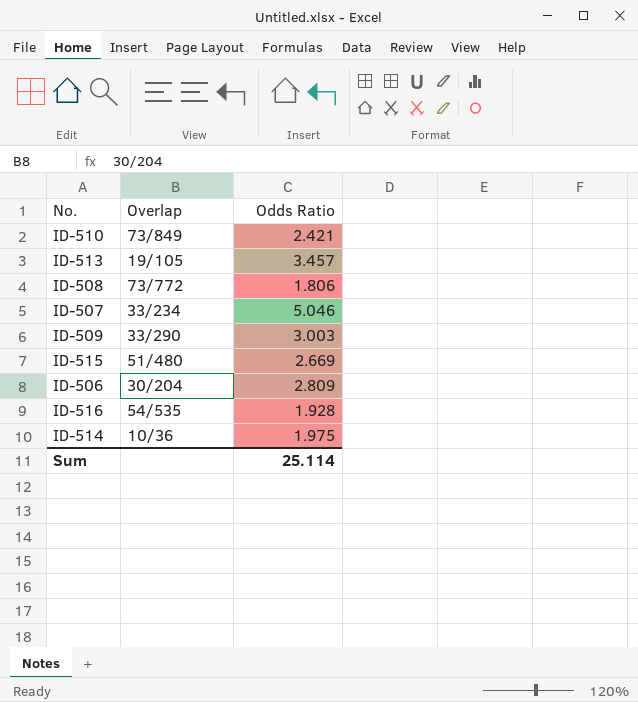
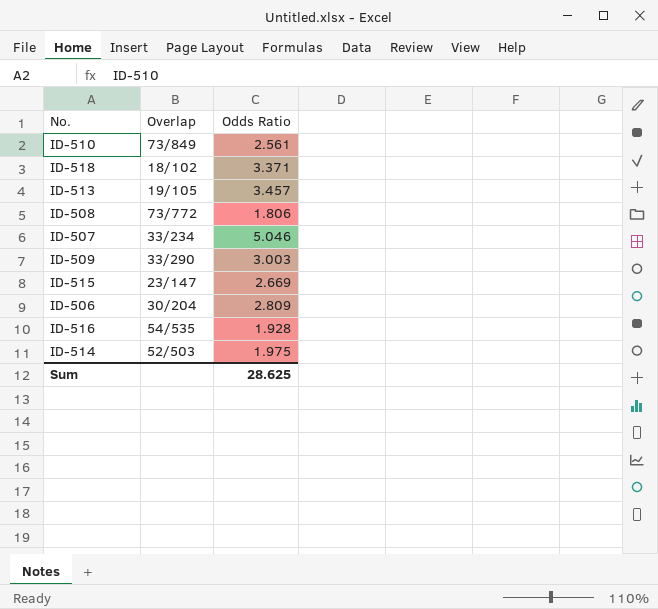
ID-510 | Odds Ratio: 2.421 -> 2.561
row ID-518: none -> 18/102 | 3.371
ID-515 | Overlap: 51/480 -> 23/147
ID-514 | Overlap: 10/36 -> 52/503
Sum | Odds Ratio: 25.114 -> 28.625

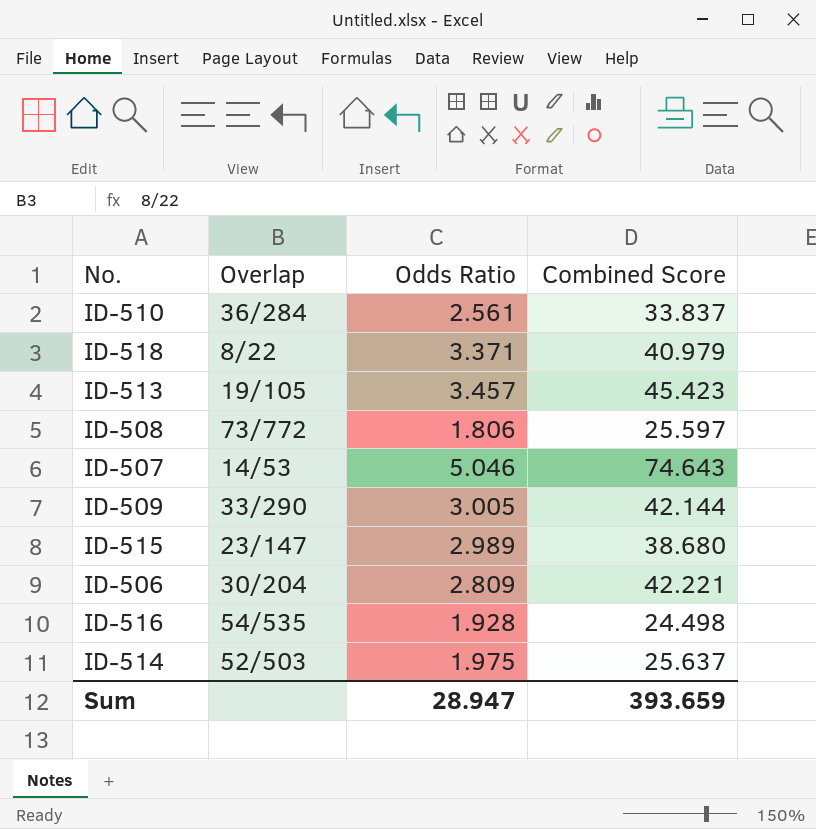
column Combined Score | position: none -> 4
ID-510 | Overlap: 73/849 -> 36/284
ID-518 | Overlap: 18/102 -> 8/22
ID-507 | Overlap: 33/234 -> 14/53
ID-509 | Odds Ratio: 3.003 -> 3.005
ID-515 | Odds Ratio: 2.669 -> 2.989
Sum | Odds Ratio: 28.625 -> 28.947

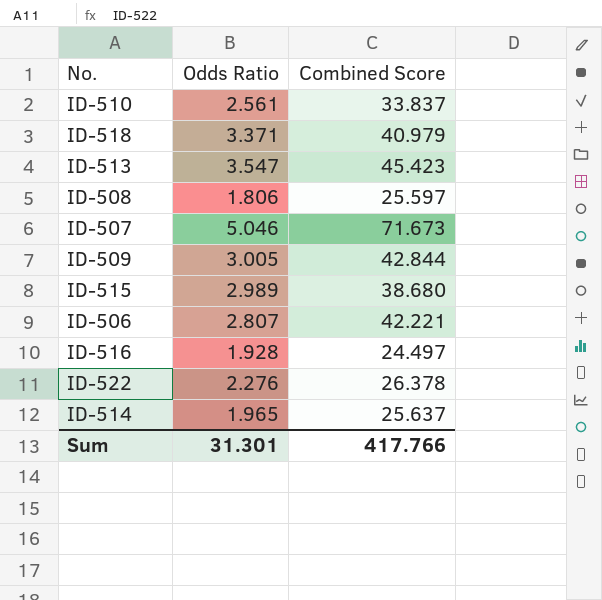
column Overlap | position: 2 -> none
ID-513 | Odds Ratio: 3.457 -> 3.547
ID-507 | Combined Score: 74.643 -> 71.673
ID-509 | Combined Score: 42.144 -> 42.844
ID-506 | Odds Ratio: 2.809 -> 2.807
ID-516 | Combined Score: 24.498 -> 24.497
row ID-522: none -> 2.276 | 26.378
ID-514 | Odds Ratio: 1.975 -> 1.965
Sum | Odds Ratio: 28.947 -> 31.301
Sum | Combined Score: 393.659 -> 417.766

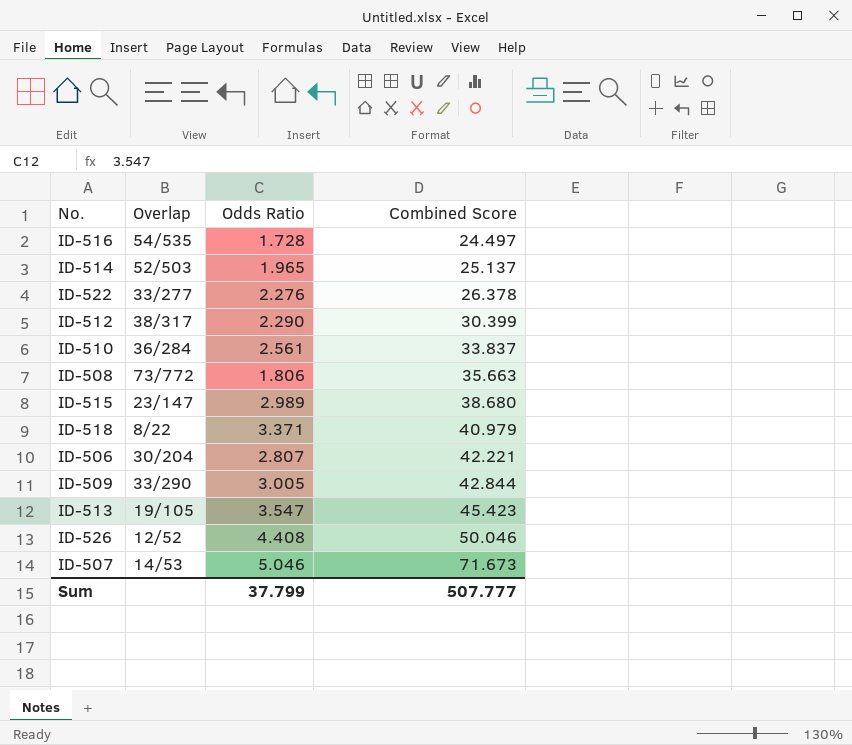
row order: none -> Combined Score ascending
column Overlap | position: none -> 2
ID-516 | Odds Ratio: 1.928 -> 1.728
ID-514 | Combined Score: 25.637 -> 25.137
row ID-512: none -> 38/317 | 2.290 | 30.399
ID-508 | Combined Score: 25.597 -> 35.663
row ID-526: none -> 12/52 | 4.408 | 50.046
Sum | Odds Ratio: 31.301 -> 37.799
Sum | Combined Score: 417.766 -> 507.777

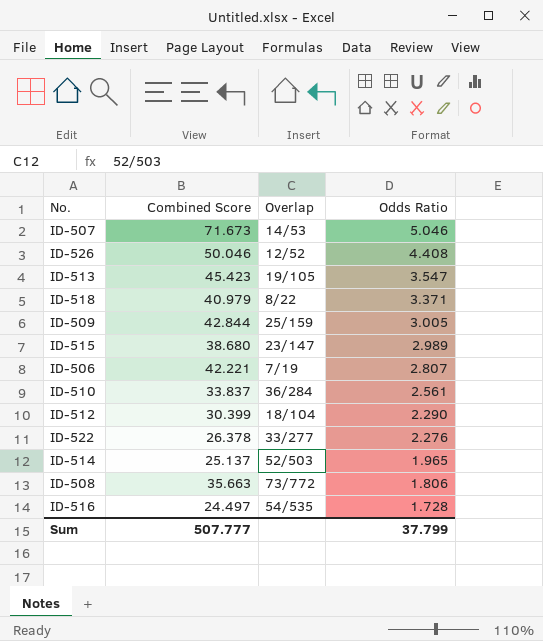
row order: Combined Score ascending -> Odds Ratio descending
column Combined Score | position: 4 -> 2
ID-509 | Overlap: 33/290 -> 25/159
ID-506 | Overlap: 30/204 -> 7/19
ID-512 | Overlap: 38/317 -> 18/104

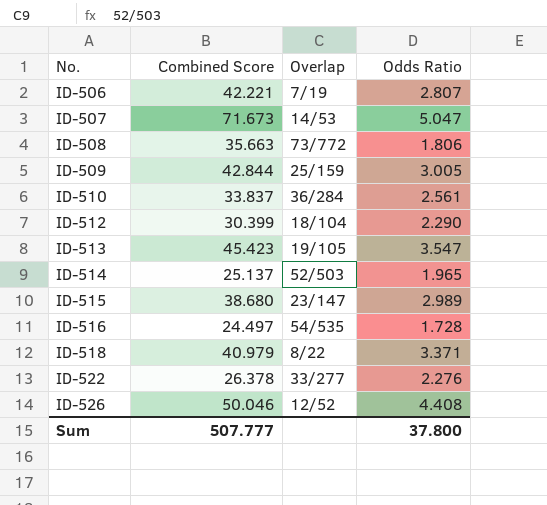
row order: Odds Ratio descending -> No. ascending
ID-507 | Odds Ratio: 5.046 -> 5.047
Sum | Odds Ratio: 37.799 -> 37.800

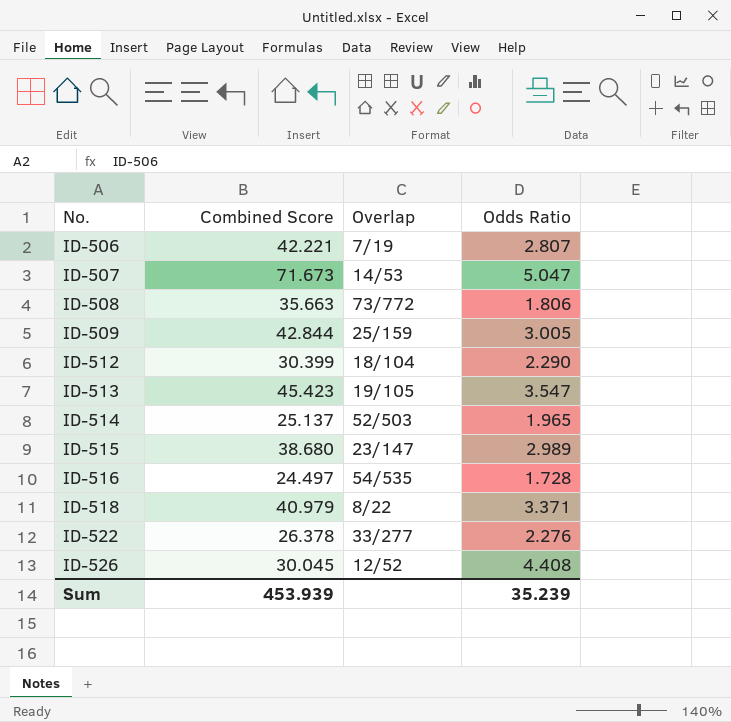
row ID-510: 33.837 | 36/284 | 2.561 -> none
ID-526 | Combined Score: 50.046 -> 30.045
Sum | Combined Score: 507.777 -> 453.939
Sum | Odds Ratio: 37.800 -> 35.239

